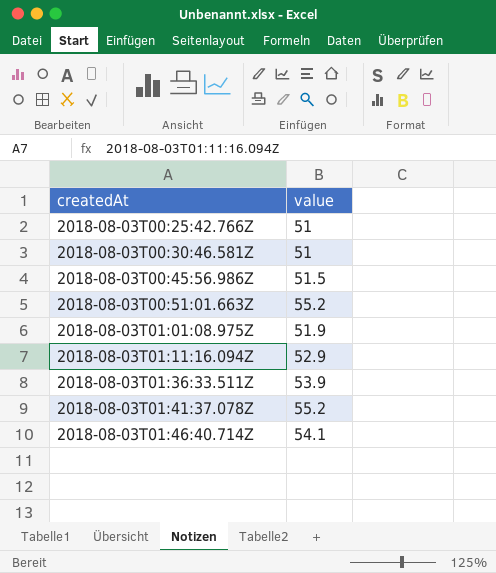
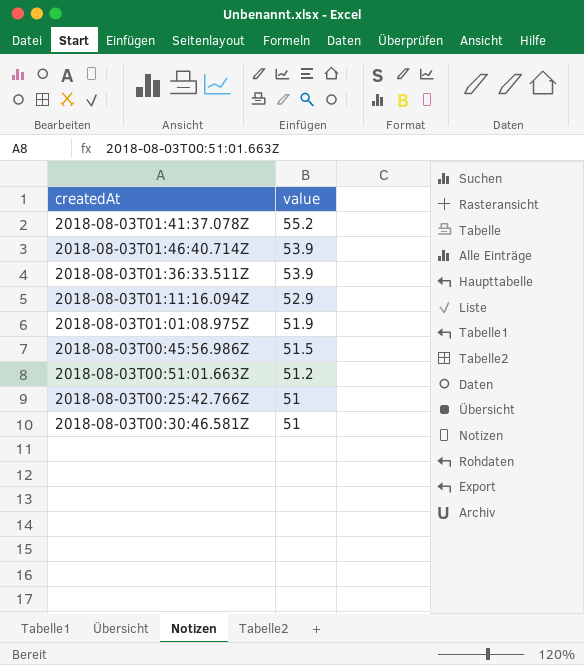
row order: createdAt ascending -> value descending
2018-08-03T01:46:40.714Z | value: 54.1 -> 53.9
2018-08-03T00:51:01.663Z | value: 55.2 -> 51.2

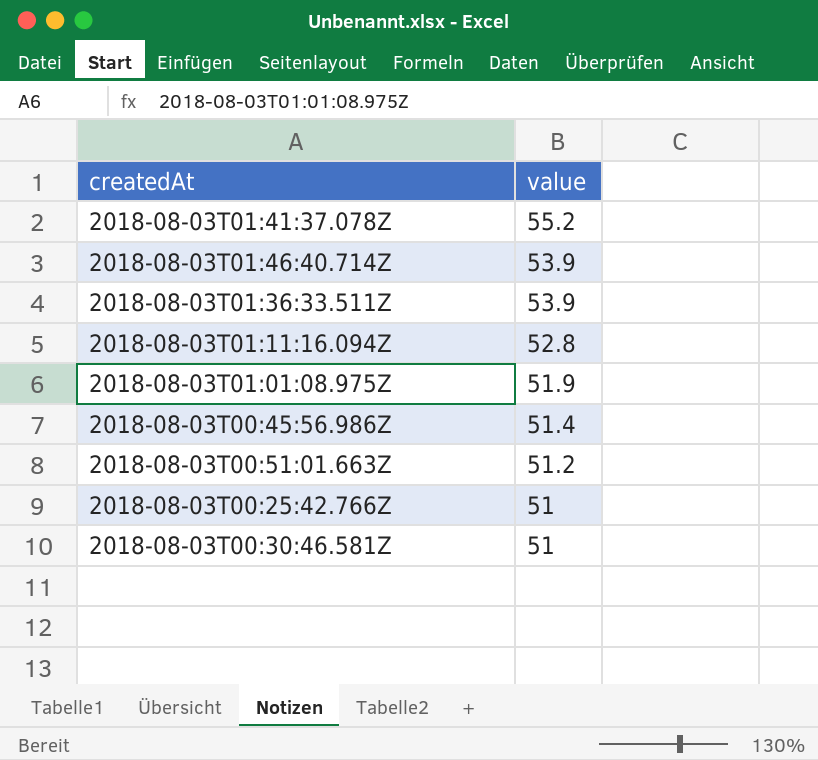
2018-08-03T01:11:16.094Z | value: 52.9 -> 52.8
2018-08-03T00:45:56.986Z | value: 51.5 -> 51.4

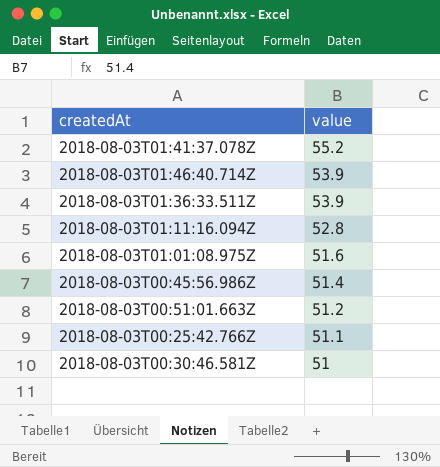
2018-08-03T01:01:08.975Z | value: 51.9 -> 51.6
2018-08-03T00:25:42.766Z | value: 51 -> 51.1

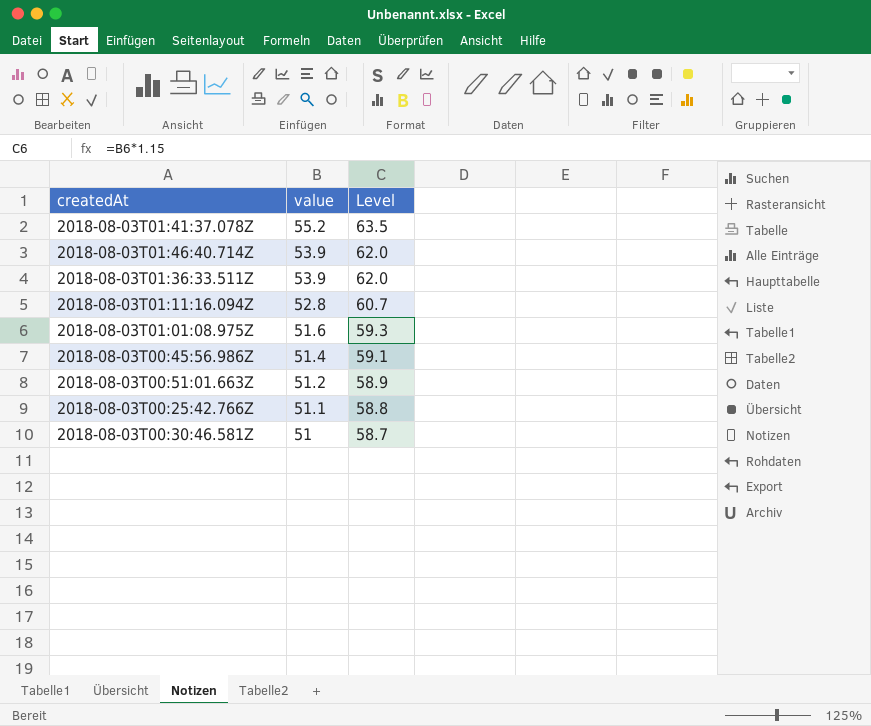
column Level | formula: none -> [value] * 1.15

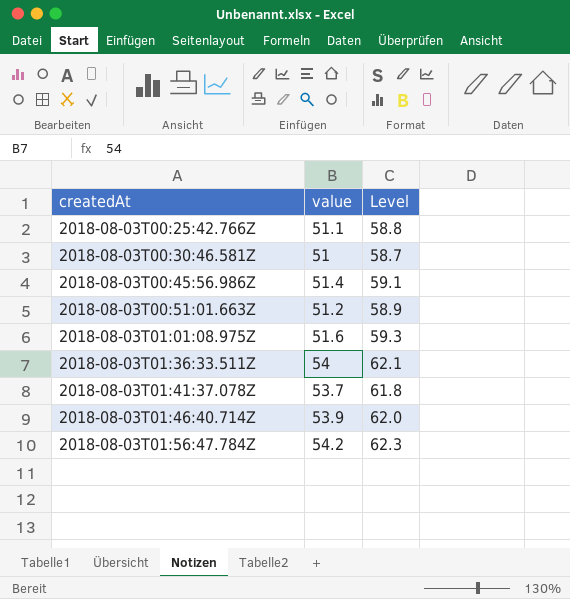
row order: value descending -> createdAt ascending
row 2018-08-03T01:11:16.094Z: 52.8 | 60.7 -> none
2018-08-03T01:36:33.511Z | value: 53.9 -> 54
2018-08-03T01:36:33.511Z | Level: 62.0 -> 62.1
2018-08-03T01:41:37.078Z | value: 55.2 -> 53.7
2018-08-03T01:41:37.078Z | Level: 63.5 -> 61.8
row 2018-08-03T01:56:47.784Z: none -> 54.2 | 62.3

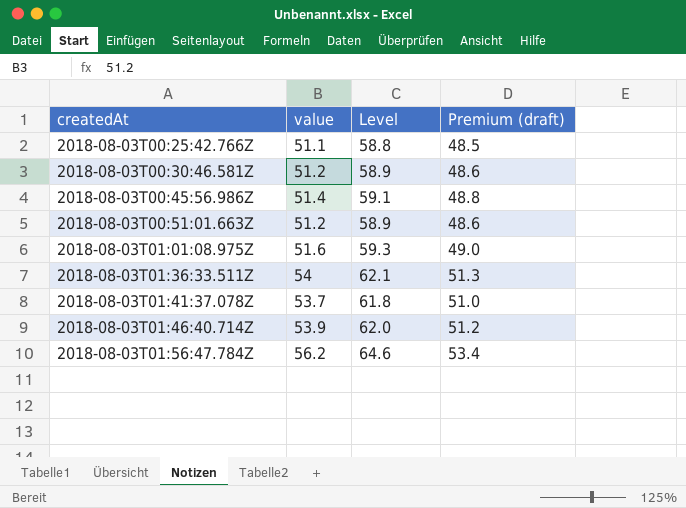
column Premium (draft) | formula: none -> [value] * 0.95
2018-08-03T00:30:46.581Z | value: 51 -> 51.2
2018-08-03T00:30:46.581Z | Level: 58.7 -> 58.9
2018-08-03T01:56:47.784Z | value: 54.2 -> 56.2
2018-08-03T01:56:47.784Z | Level: 62.3 -> 64.6

